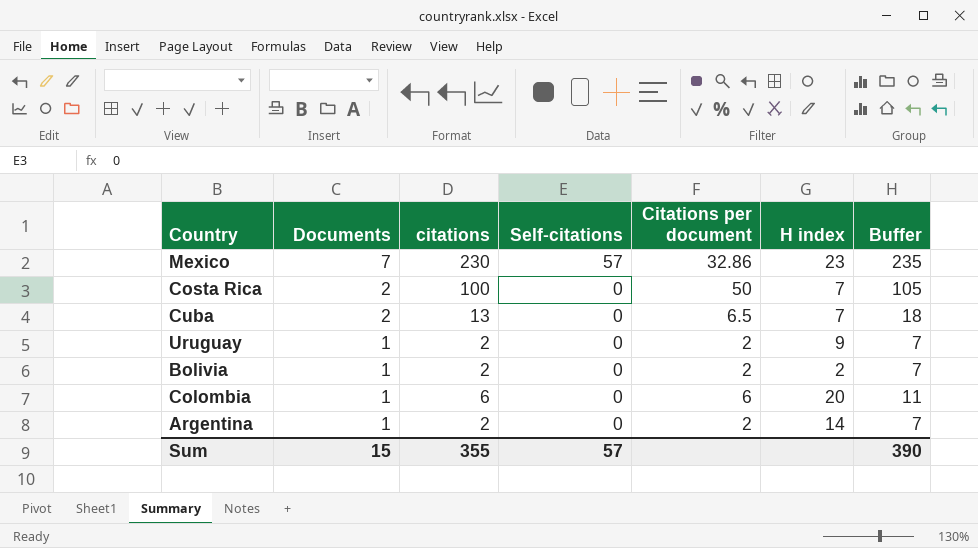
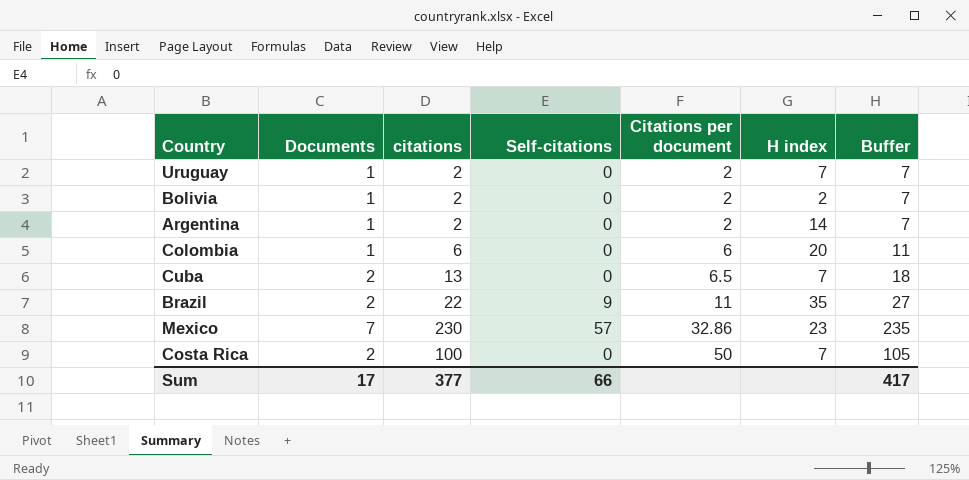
row order: Documents descending -> Citations per document ascending
Uruguay | H index: 9 -> 7
row Brazil: none -> 2 | 22 | 9 | 11 | 35 | 27
Sum | Documents: 15 -> 17
Sum | citations: 355 -> 377
Sum | Self-citations: 57 -> 66
Sum | Buffer: 390 -> 417

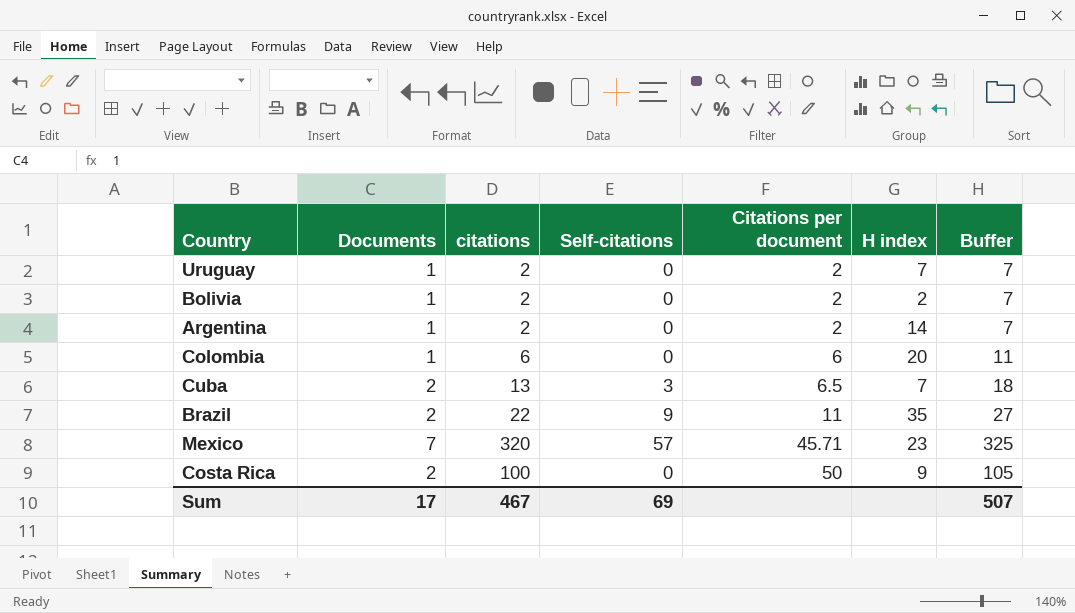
Cuba | Self-citations: 0 -> 3
Mexico | citations: 230 -> 320
Mexico | Citations per document: 32.86 -> 45.71
Mexico | Buffer: 235 -> 325
Costa Rica | H index: 7 -> 9
Sum | citations: 377 -> 467
Sum | Self-citations: 66 -> 69
Sum | Buffer: 417 -> 507

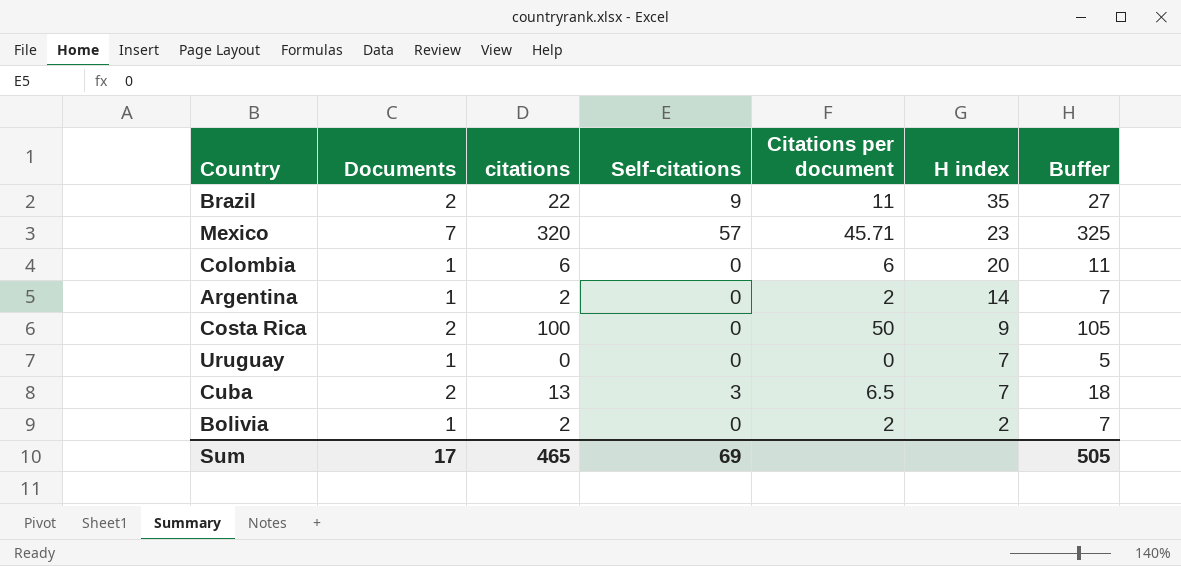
row order: Citations per document ascending -> H index descending
Uruguay | citations: 2 -> 0
Uruguay | Citations per document: 2 -> 0
Uruguay | Buffer: 7 -> 5
Sum | citations: 467 -> 465
Sum | Buffer: 507 -> 505

